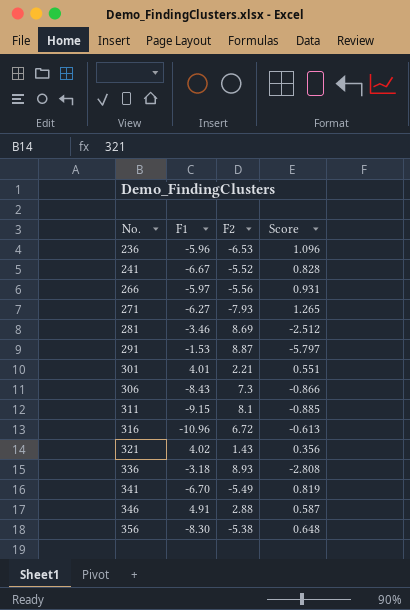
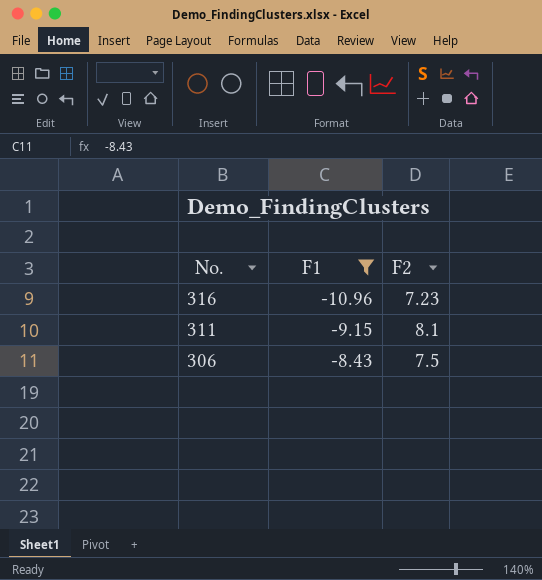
filter: none -> F1 <= -8.43
row order: No. ascending -> No. descending
column Score | formula: [F2] / [F1] -> none
316 | F2: 6.72 -> 7.23
306 | F2: 7.3 -> 7.5

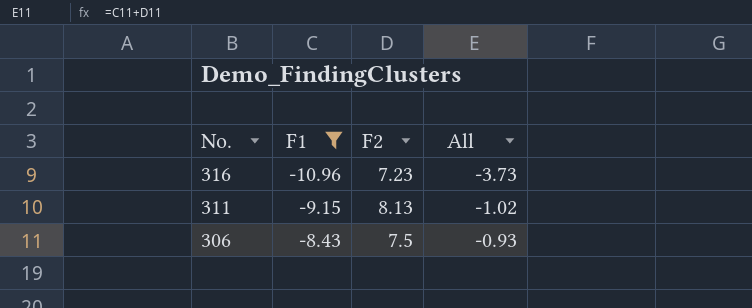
column All | formula: none -> [F1] + [F2]
311 | F2: 8.1 -> 8.13

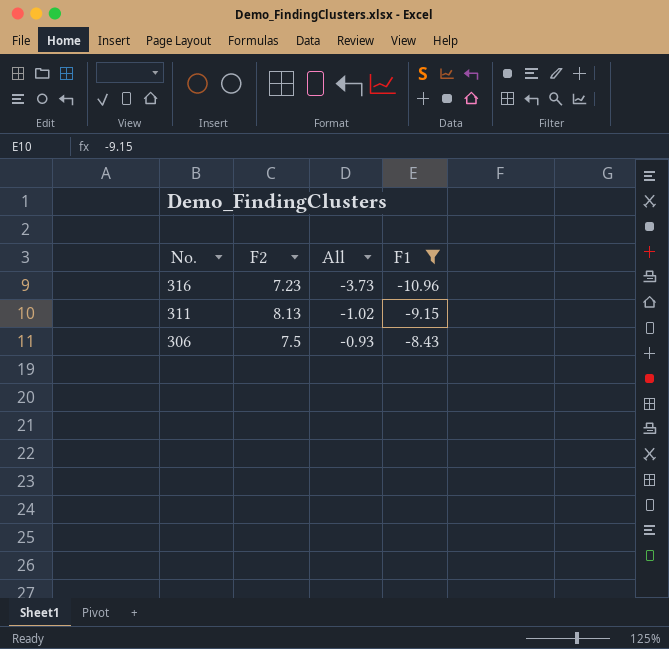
column F1 | position: 2 -> 4

